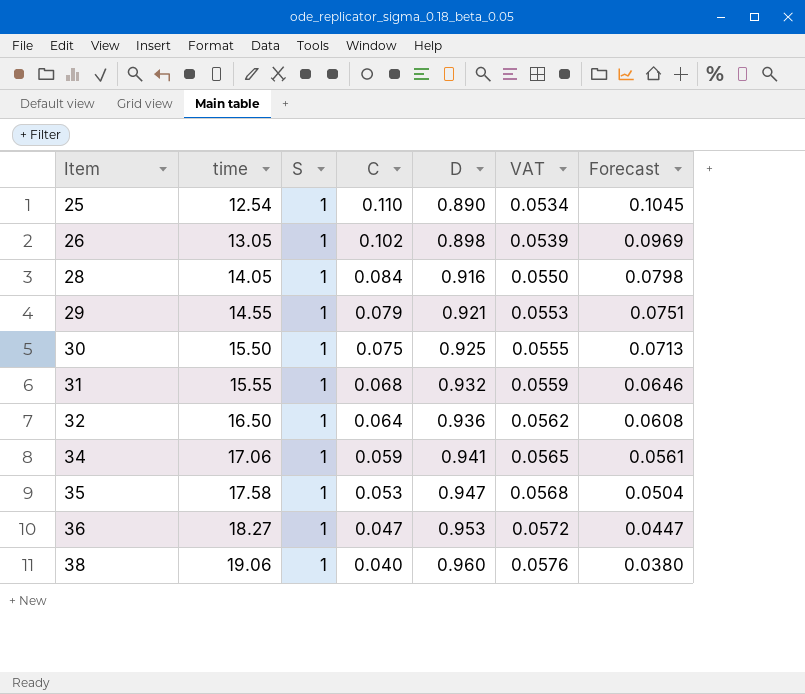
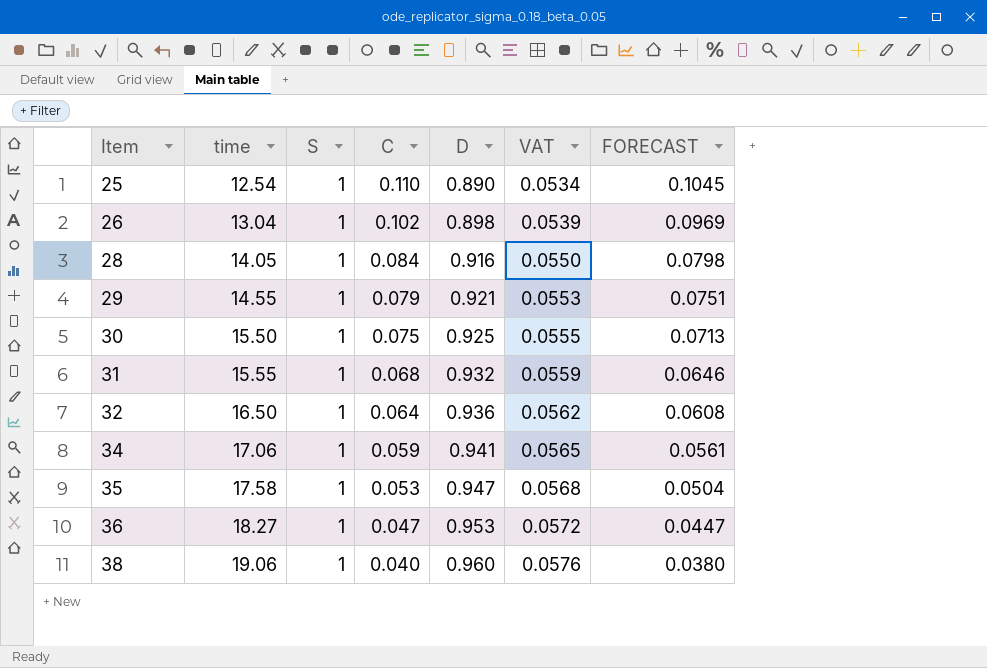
column name: Forecast -> FORECAST
26 | time: 13.05 -> 13.04

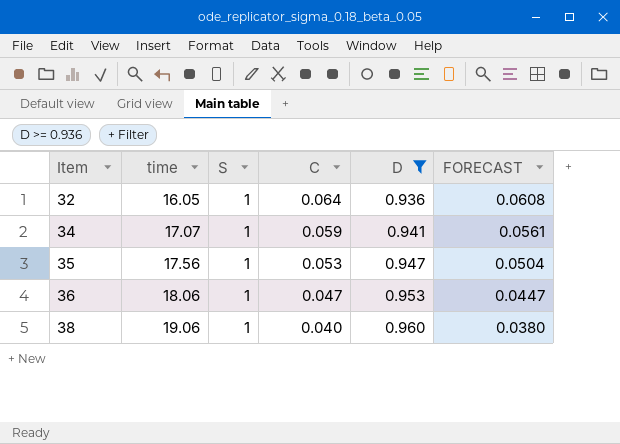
filter: none -> D >= 0.936
column VAT | formula: [D] * 0.06 -> none
32 | time: 16.50 -> 16.05
34 | time: 17.06 -> 17.07
35 | time: 17.58 -> 17.56
36 | time: 18.27 -> 18.06

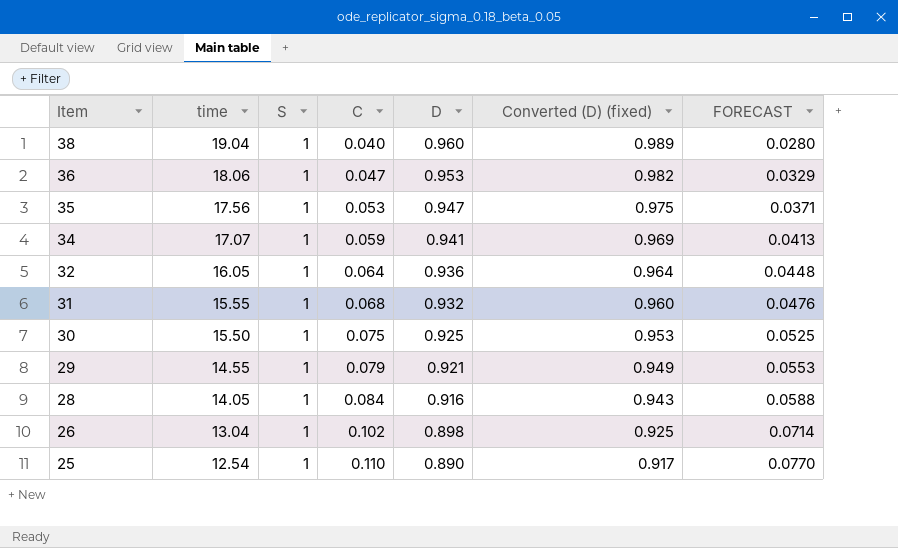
filter: D >= 0.936 -> none
row order: Item ascending -> Item descending
column Converted (D) (fixed) | formula: none -> [D] * 1.03
column FORECAST | formula: [C] * 0.95 -> [C] * 0.7
38 | time: 19.06 -> 19.04

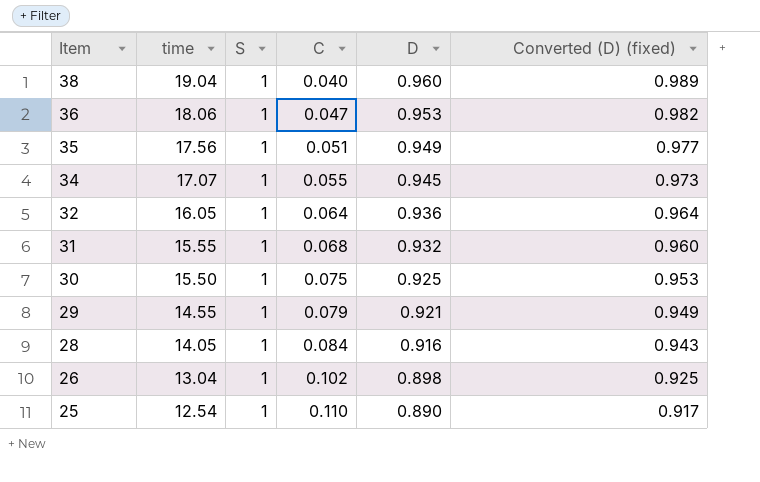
column FORECAST | formula: [C] * 0.7 -> none
35 | C: 0.053 -> 0.051
35 | D: 0.947 -> 0.949
35 | Converted (D) (fixed): 0.975 -> 0.977
34 | C: 0.059 -> 0.055
34 | D: 0.941 -> 0.945
34 | Converted (D) (fixed): 0.969 -> 0.973

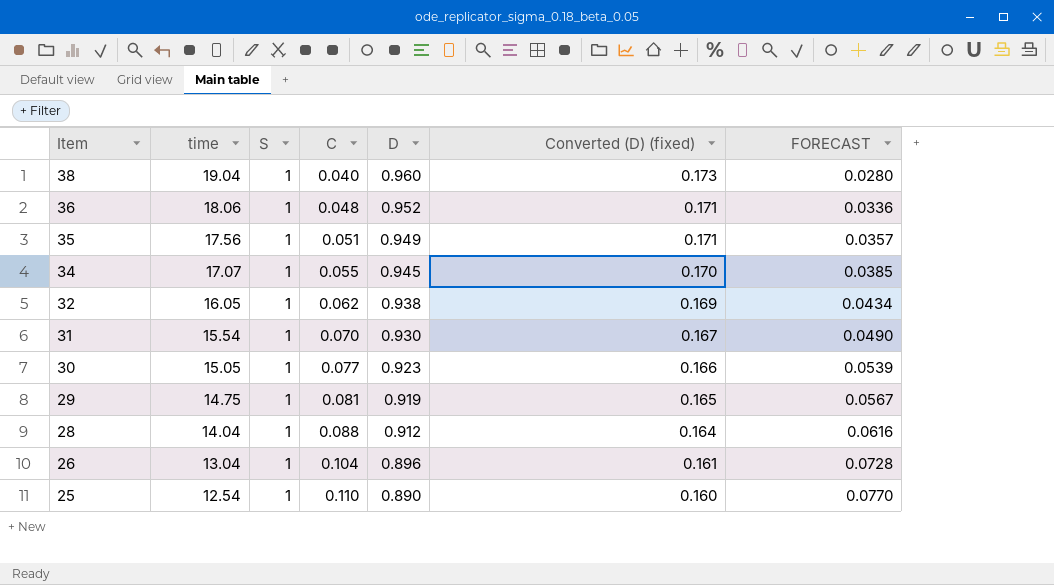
column Converted (D) (fixed) | formula: [D] * 1.03 -> [D] * 0.18
column FORECAST | formula: none -> [C] * 0.7
36 | C: 0.047 -> 0.048
36 | D: 0.953 -> 0.952
32 | C: 0.064 -> 0.062
32 | D: 0.936 -> 0.938
31 | time: 15.55 -> 15.54
31 | C: 0.068 -> 0.070
31 | D: 0.932 -> 0.930
30 | time: 15.50 -> 15.05
30 | C: 0.075 -> 0.077
30 | D: 0.925 -> 0.923
29 | time: 14.55 -> 14.75
29 | C: 0.079 -> 0.081
29 | D: 0.921 -> 0.919
28 | time: 14.05 -> 14.04
28 | C: 0.084 -> 0.088
28 | D: 0.916 -> 0.912
26 | C: 0.102 -> 0.104
26 | D: 0.898 -> 0.896

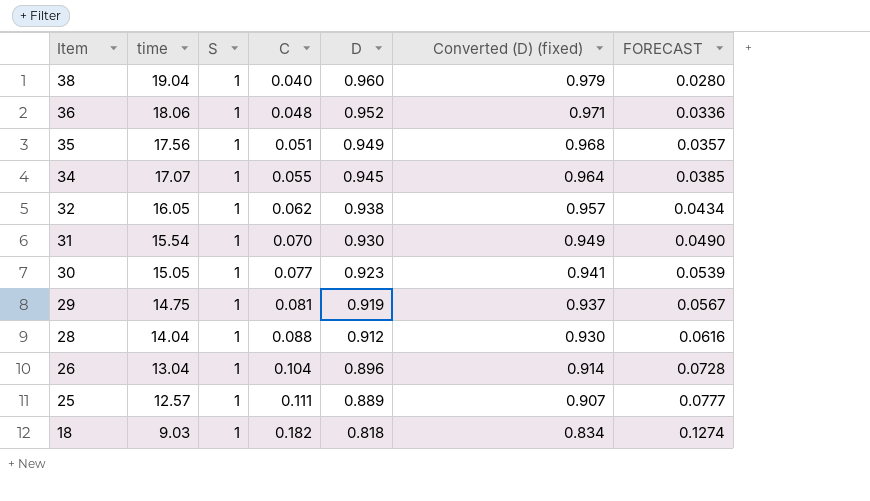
column Converted (D) (fixed) | formula: [D] * 0.18 -> [D] * 1.02
25 | time: 12.54 -> 12.57
25 | C: 0.110 -> 0.111
25 | D: 0.890 -> 0.889
25 | FORECAST: 0.0770 -> 0.0777
row 18: none -> 9.03 | 1 | 0.182 | 0.818 | 0.834 | 0.1274

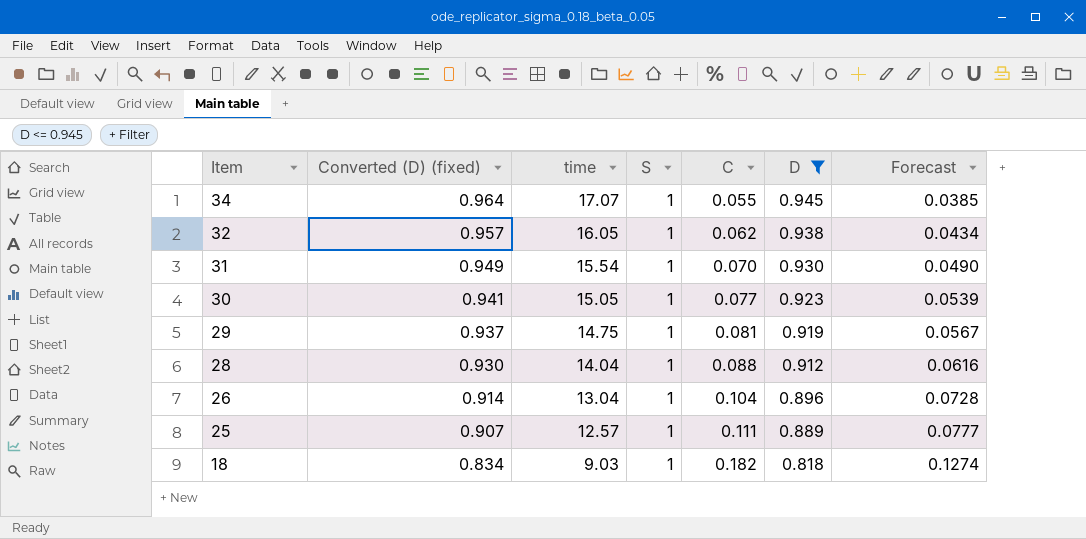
filter: none -> D <= 0.945
column Converted (D) (fixed) | position: 6 -> 2
column name: FORECAST -> Forecast

